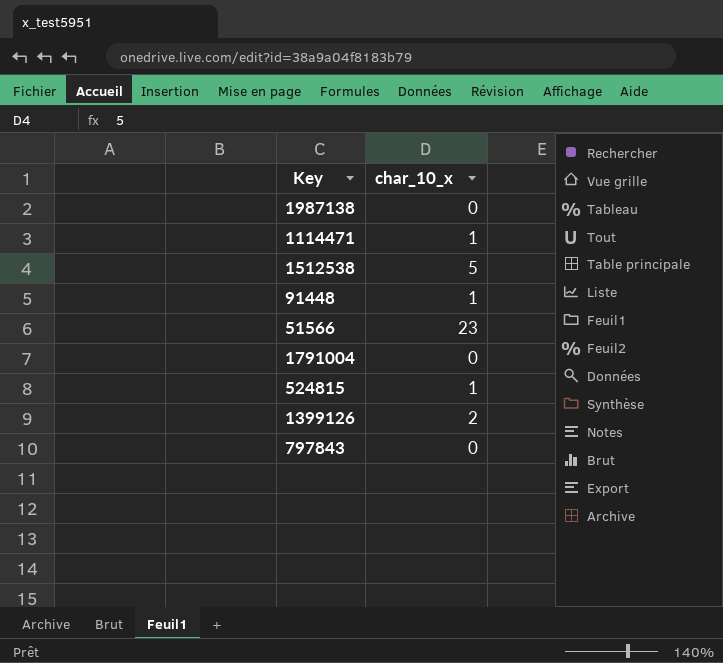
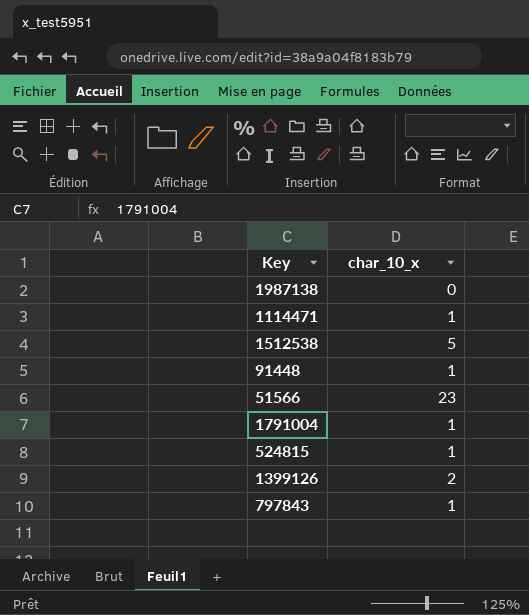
1791004 | char_10_x: 0 -> 1
797843 | char_10_x: 0 -> 1

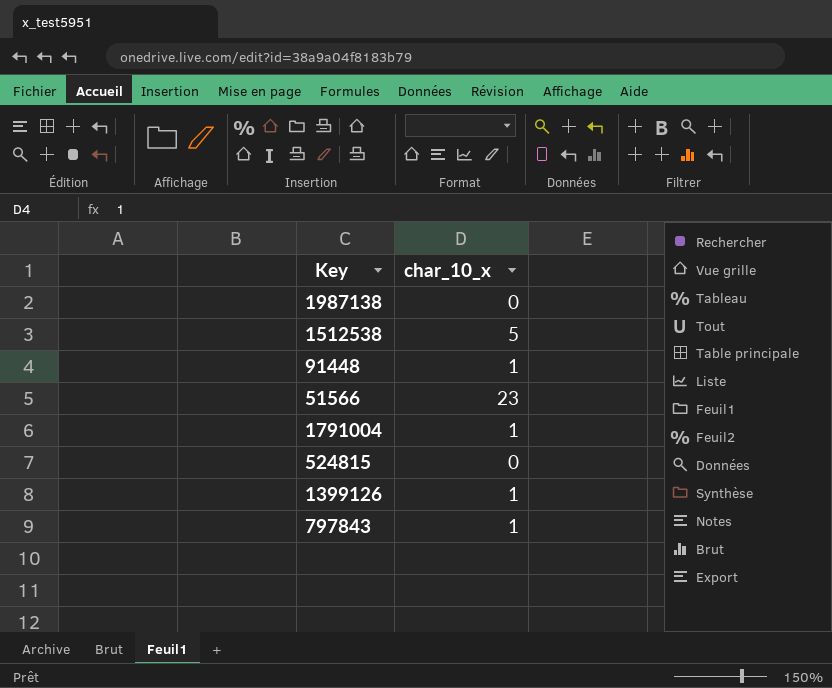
row 1114471: 1 -> none
524815 | char_10_x: 1 -> 0
1399126 | char_10_x: 2 -> 1

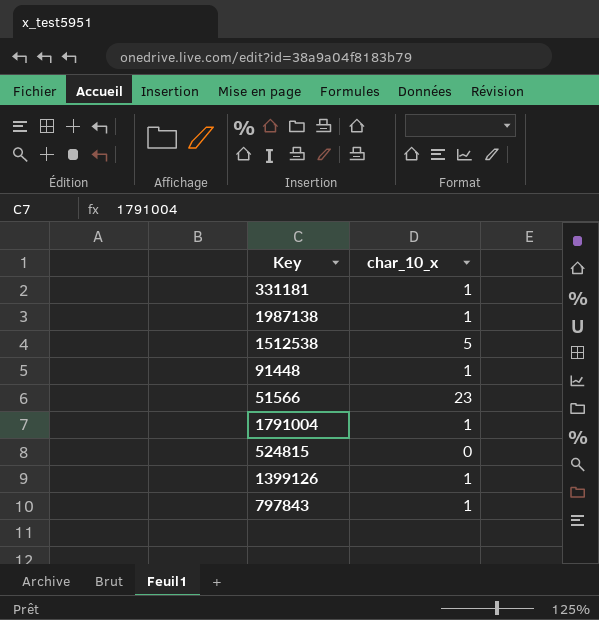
row 331181: none -> 1
1987138 | char_10_x: 0 -> 1

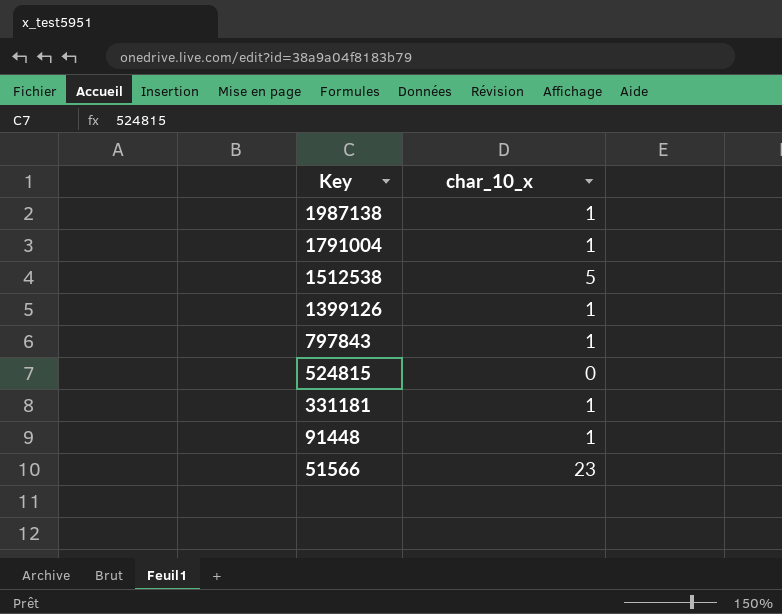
row order: none -> Key descending

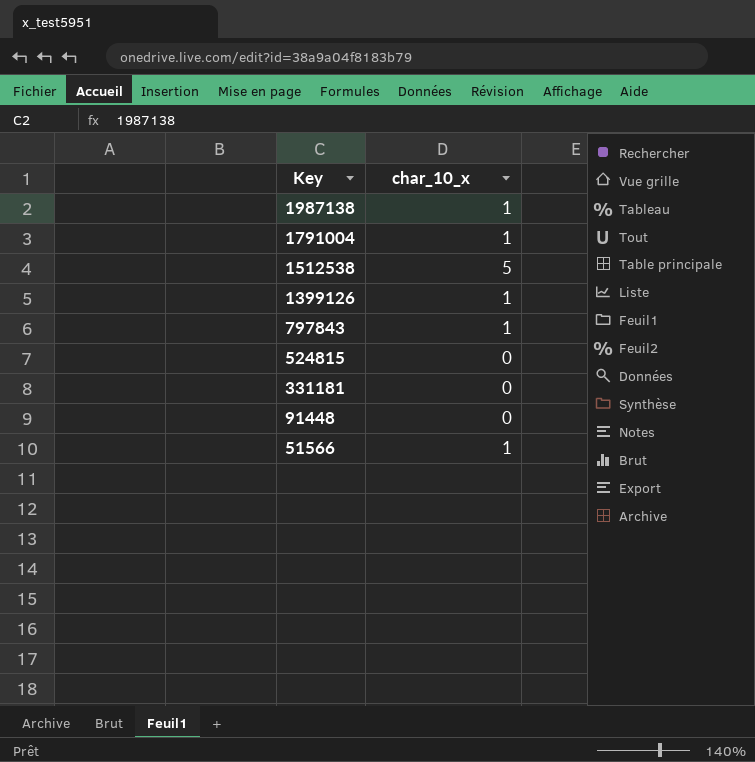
331181 | char_10_x: 1 -> 0
91448 | char_10_x: 1 -> 0
51566 | char_10_x: 23 -> 1

